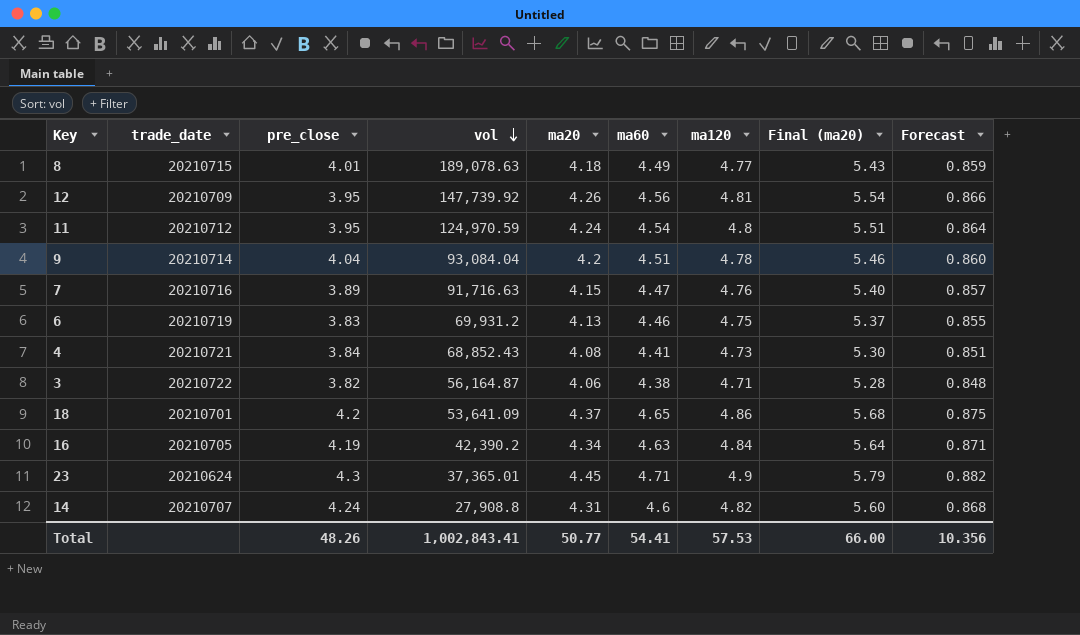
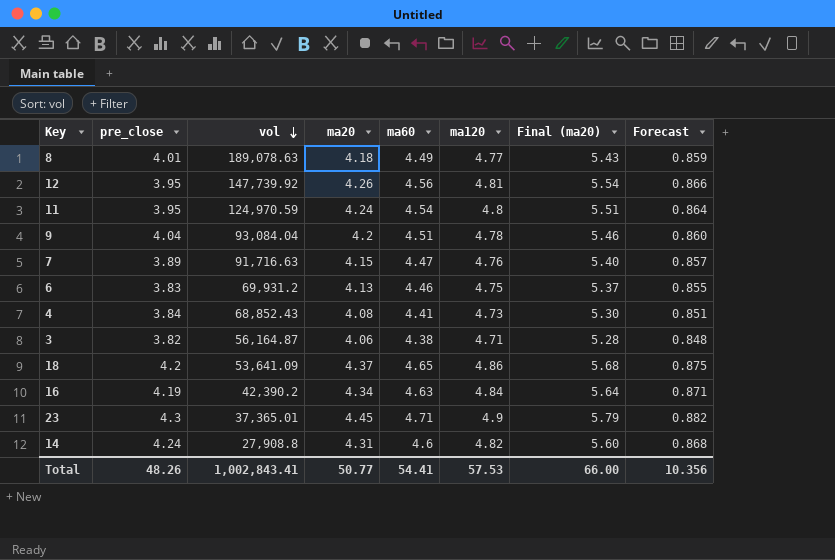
column trade_date | position: 2 -> none

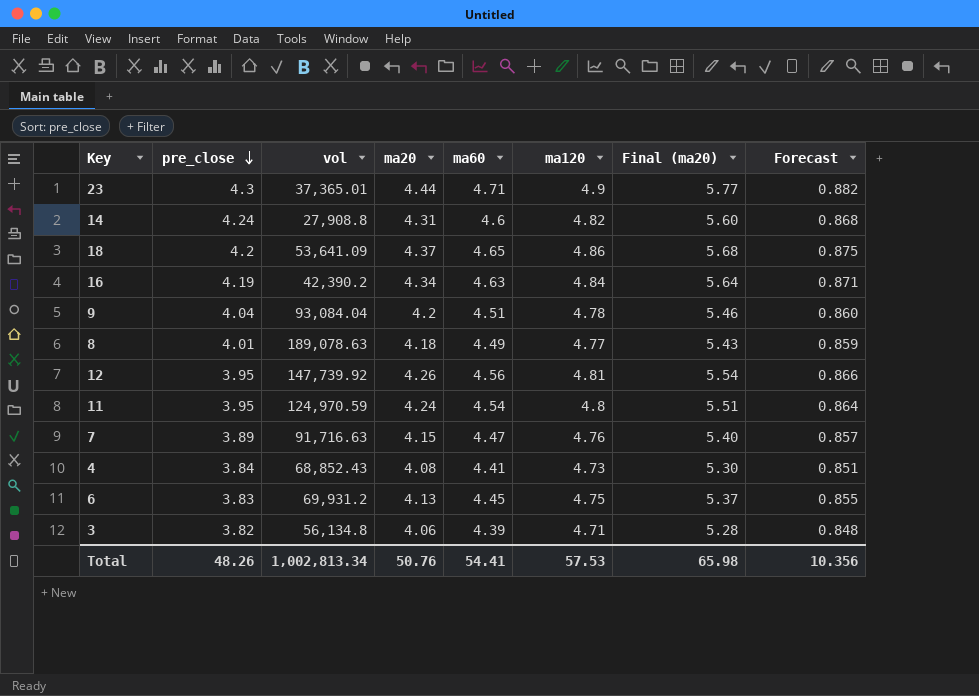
row order: vol descending -> pre_close descending
23 | ma20: 4.45 -> 4.44
23 | Final (ma20): 5.79 -> 5.77
6 | ma60: 4.46 -> 4.45
3 | vol: 56,164.87 -> 56,134.8
3 | ma60: 4.38 -> 4.39
Total | vol: 1,002,843.41 -> 1,002,813.34
Total | ma20: 50.77 -> 50.76
Total | Final (ma20): 66.00 -> 65.98

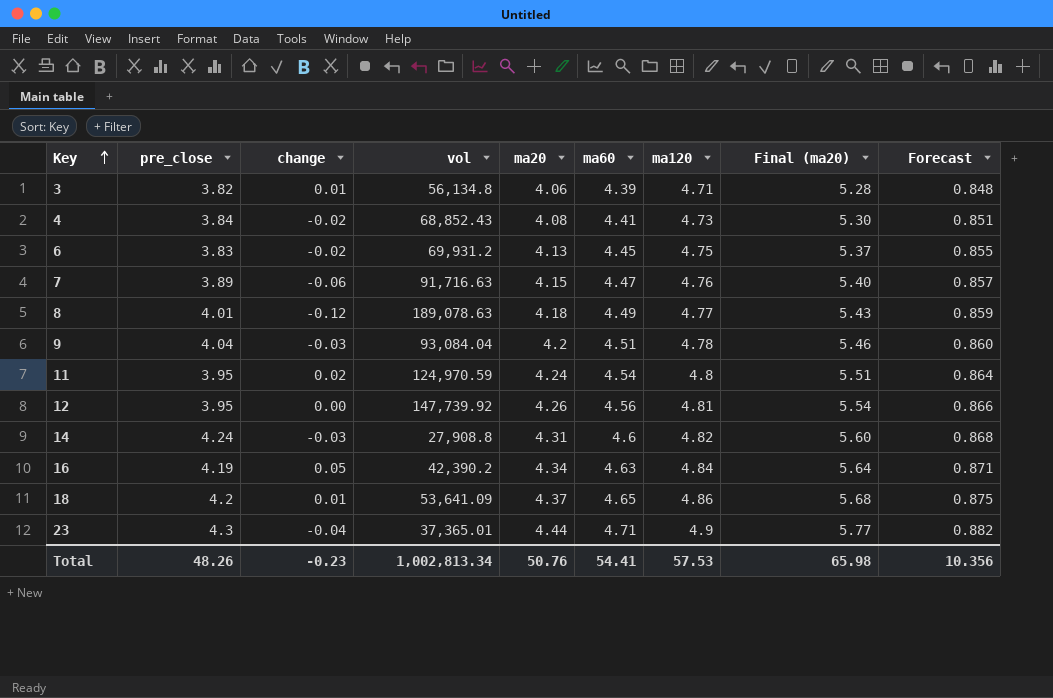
row order: pre_close descending -> Key ascending
column change | position: none -> 3

